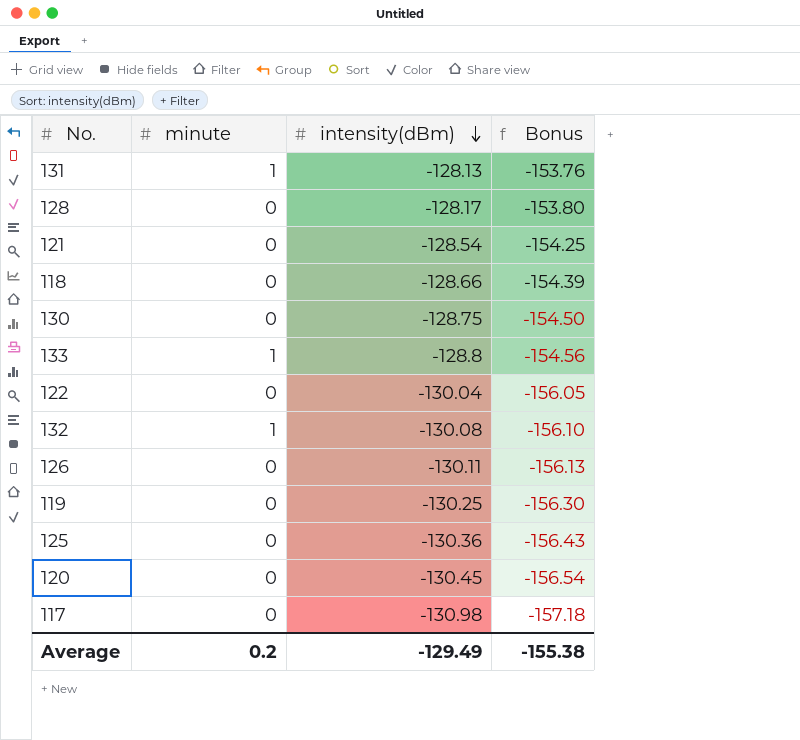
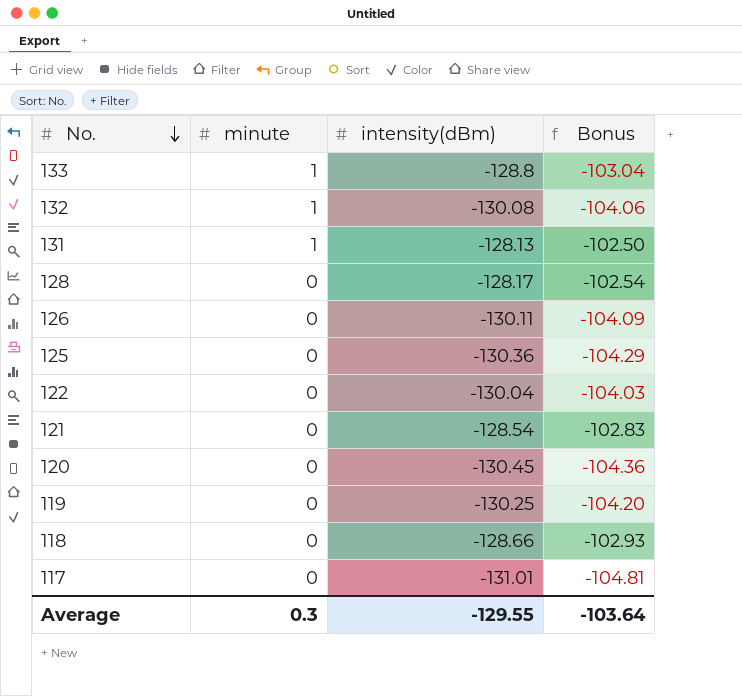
row order: intensity(dBm) descending -> No. descending
column Bonus | formula: [intensity(dBm)] * 1.2 -> [intensity(dBm)] * 0.8
row 130: 0 | -128.75 | -154.50 -> none
117 | intensity(dBm): -130.98 -> -131.01
Average | minute: 0.2 -> 0.3
Average | intensity(dBm): -129.49 -> -129.55
Average | Bonus: -155.38 -> -103.64

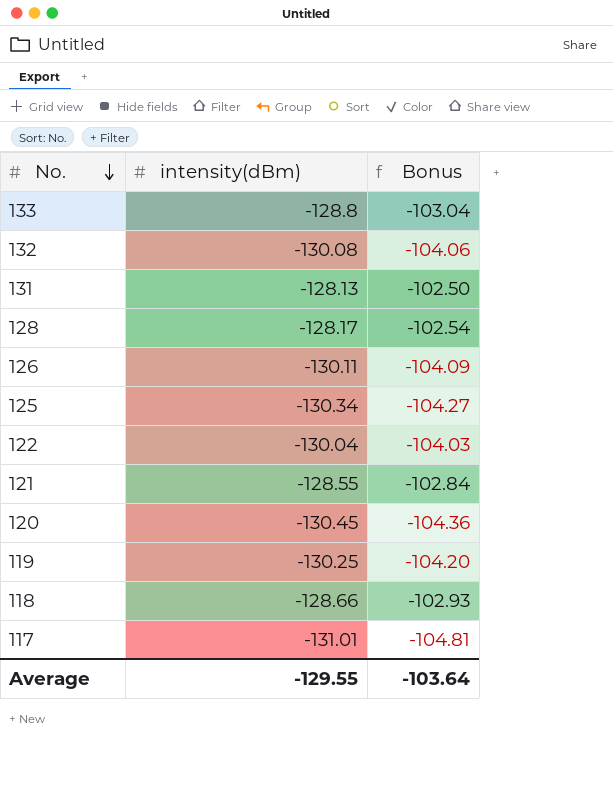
column minute | position: 2 -> none
125 | intensity(dBm): -130.36 -> -130.34
125 | Bonus: -104.29 -> -104.27
121 | intensity(dBm): -128.54 -> -128.55
121 | Bonus: -102.83 -> -102.84

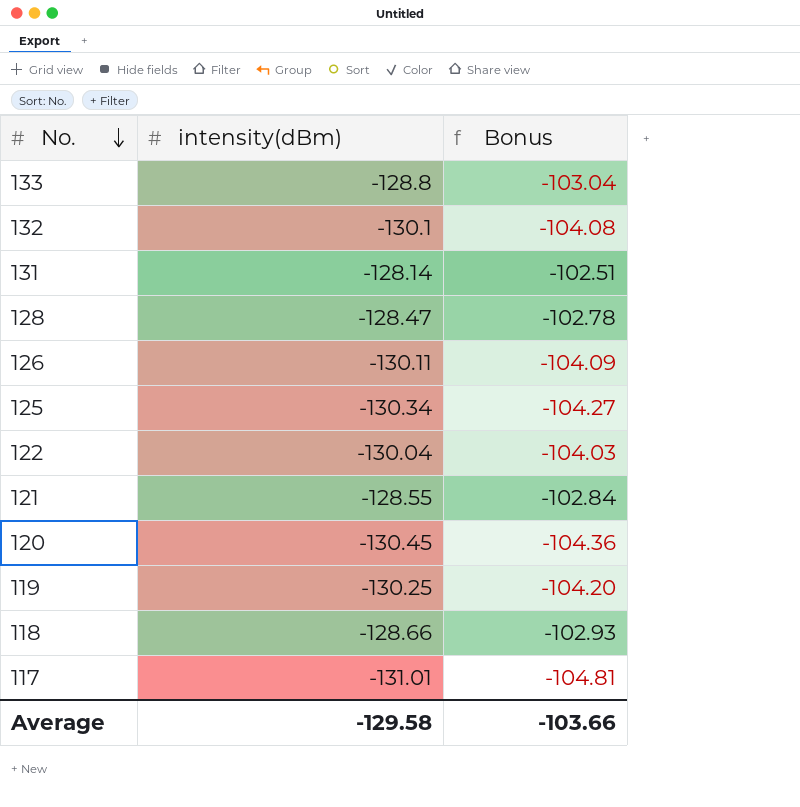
132 | intensity(dBm): -130.08 -> -130.1
132 | Bonus: -104.06 -> -104.08
131 | intensity(dBm): -128.13 -> -128.14
131 | Bonus: -102.50 -> -102.51
128 | intensity(dBm): -128.17 -> -128.47
128 | Bonus: -102.54 -> -102.78
Average | intensity(dBm): -129.55 -> -129.58
Average | Bonus: -103.64 -> -103.66

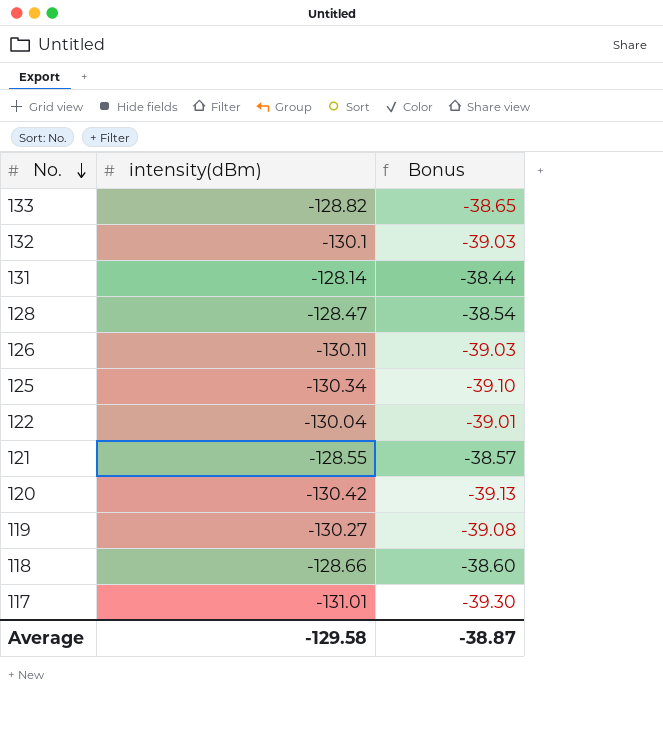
column Bonus | formula: [intensity(dBm)] * 0.8 -> [intensity(dBm)] * 0.3
133 | intensity(dBm): -128.8 -> -128.82
120 | intensity(dBm): -130.45 -> -130.42
119 | intensity(dBm): -130.25 -> -130.27
Average | Bonus: -103.66 -> -38.87

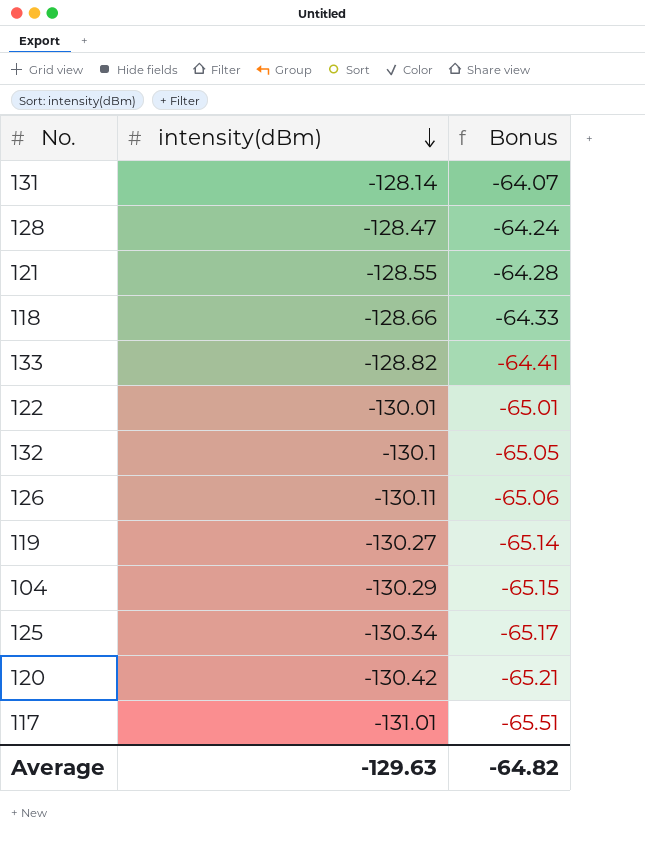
row order: No. descending -> intensity(dBm) descending
column Bonus | formula: [intensity(dBm)] * 0.3 -> [intensity(dBm)] * 0.5
122 | intensity(dBm): -130.04 -> -130.01
row 104: none -> -130.29 | -65.15
Average | intensity(dBm): -129.58 -> -129.63
Average | Bonus: -38.87 -> -64.82

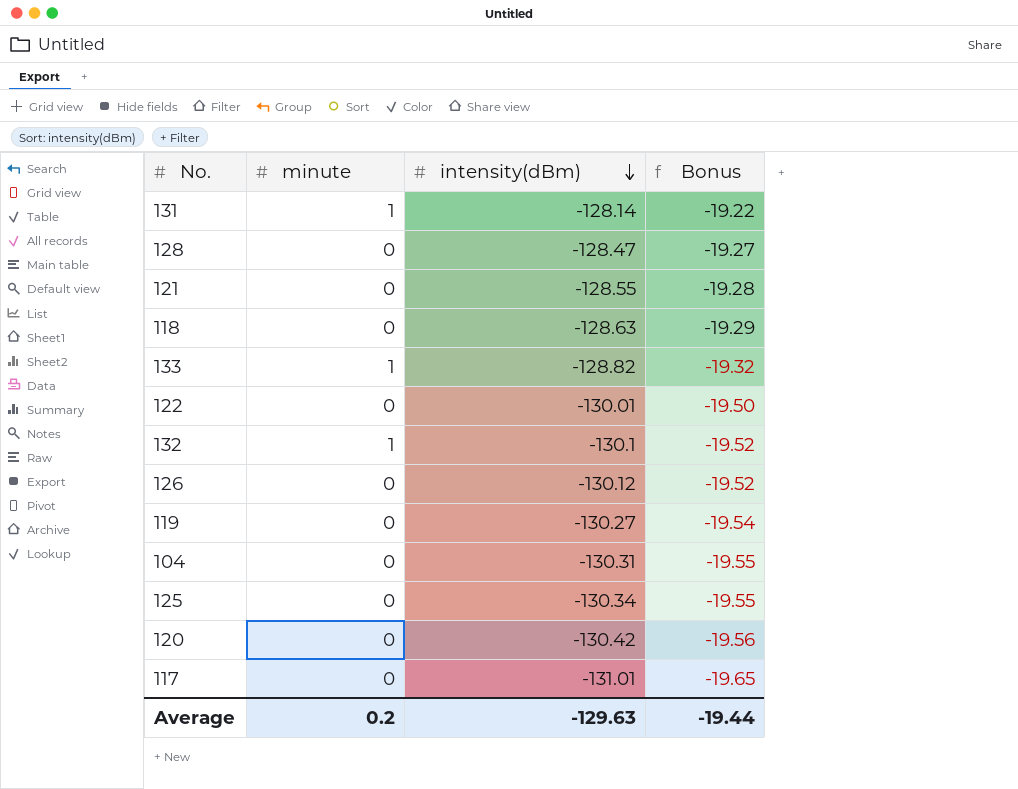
column minute | position: none -> 2
column Bonus | formula: [intensity(dBm)] * 0.5 -> [intensity(dBm)] * 0.15
118 | intensity(dBm): -128.66 -> -128.63
126 | intensity(dBm): -130.11 -> -130.12
104 | intensity(dBm): -130.29 -> -130.31
Average | Bonus: -64.82 -> -19.44

